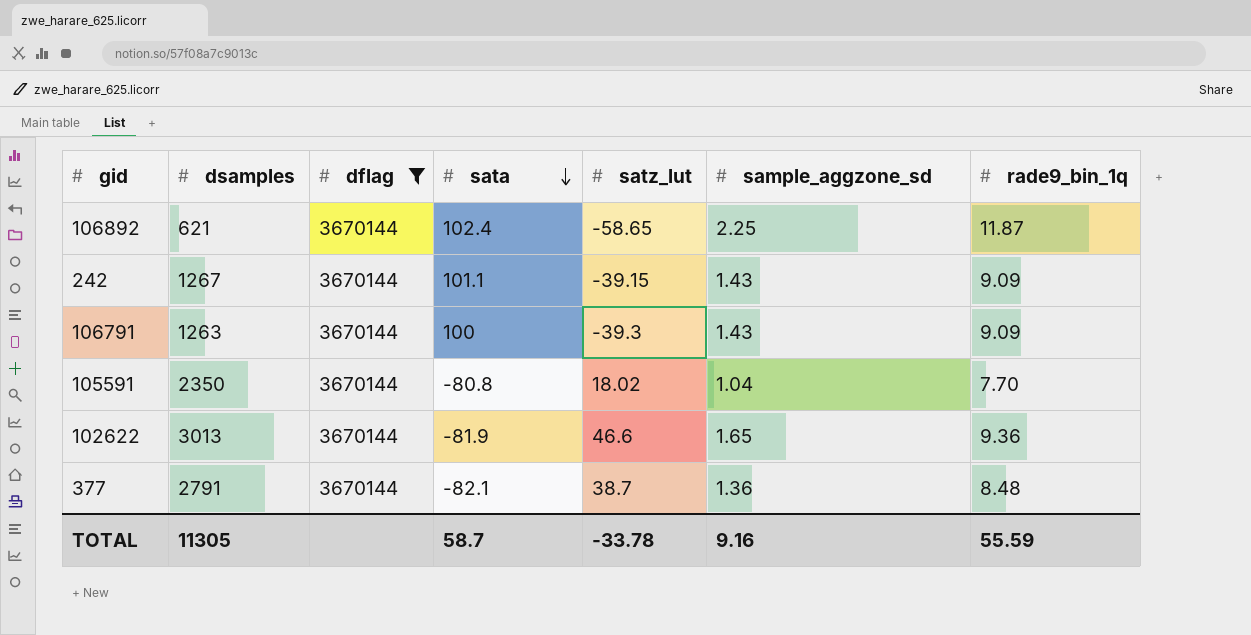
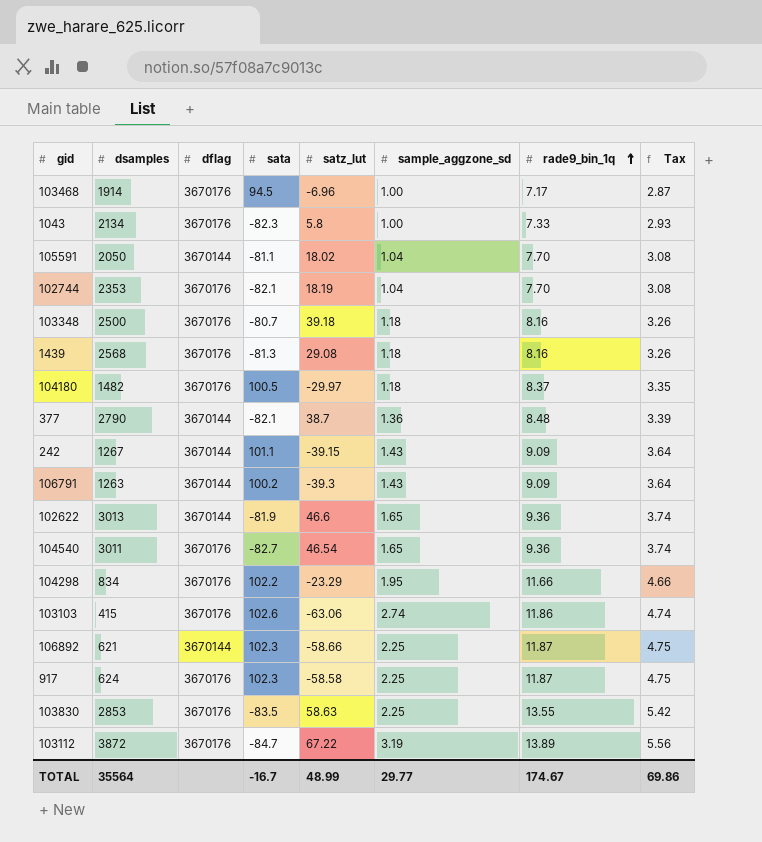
filter: dflag = 3670144 -> none
row order: sata descending -> rade9_bin_1q ascending
column Tax | formula: none -> [rade9_bin_1q] * 0.4
105591 | dsamples: 2350 -> 2050
105591 | sata: -80.8 -> -81.1
377 | dsamples: 2791 -> 2790
106791 | sata: 100 -> 100.2
106892 | sata: 102.4 -> 102.3
106892 | satz_lut: -58.65 -> -58.66
TOTAL | dsamples: 11305 -> 35564
TOTAL | sata: 58.7 -> -16.7
TOTAL | satz_lut: -33.78 -> 48.99
TOTAL | sample_aggzone_sd: 9.16 -> 29.77
TOTAL | rade9_bin_1q: 55.59 -> 174.67

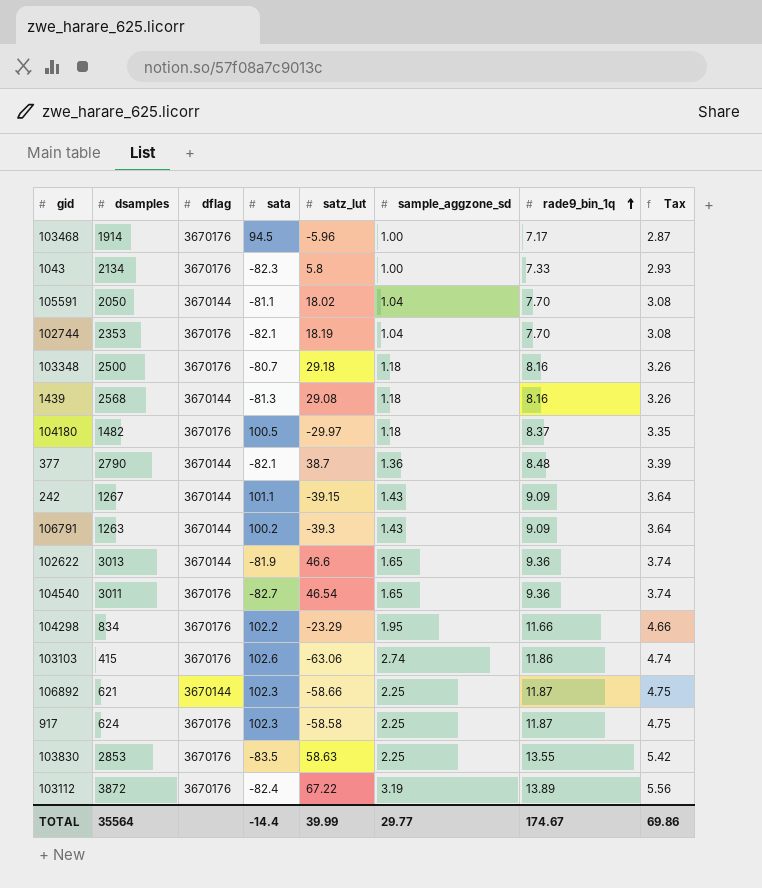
103468 | satz_lut: -6.96 -> -5.96
103348 | satz_lut: 39.18 -> 29.18
1439 | dflag: 3670176 -> 3670144
103112 | sata: -84.7 -> -82.4
TOTAL | sata: -16.7 -> -14.4
TOTAL | satz_lut: 48.99 -> 39.99

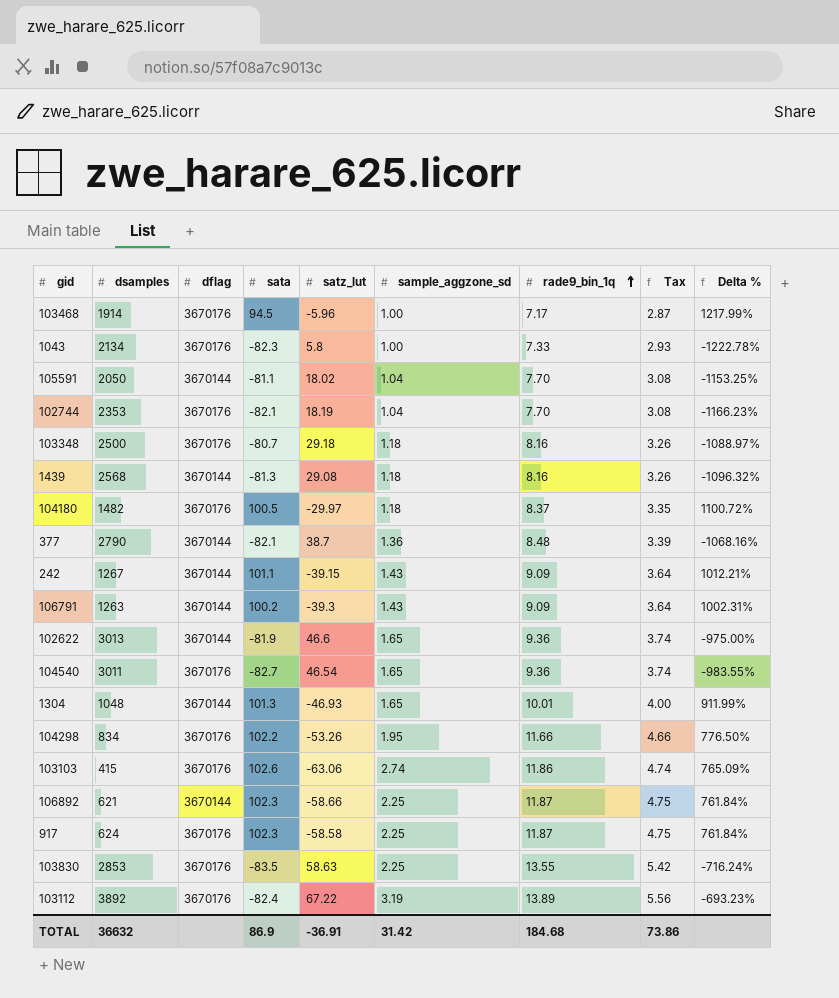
column Delta % | formula: none -> ([sata] - [rade9_bin_1q]) / [rade9_bin_1q]
row 1304: none -> 1048 | 3670144 | 101.3 | -46.93 | 1.65 | 10.01 | 4.00 | 911.99%
104298 | satz_lut: -23.29 -> -53.26
103112 | dsamples: 3872 -> 3892
TOTAL | dsamples: 35564 -> 36632
TOTAL | sata: -14.4 -> 86.9
TOTAL | satz_lut: 39.99 -> -36.91
TOTAL | sample_aggzone_sd: 29.77 -> 31.42
TOTAL | rade9_bin_1q: 174.67 -> 184.68
TOTAL | Tax: 69.86 -> 73.86

